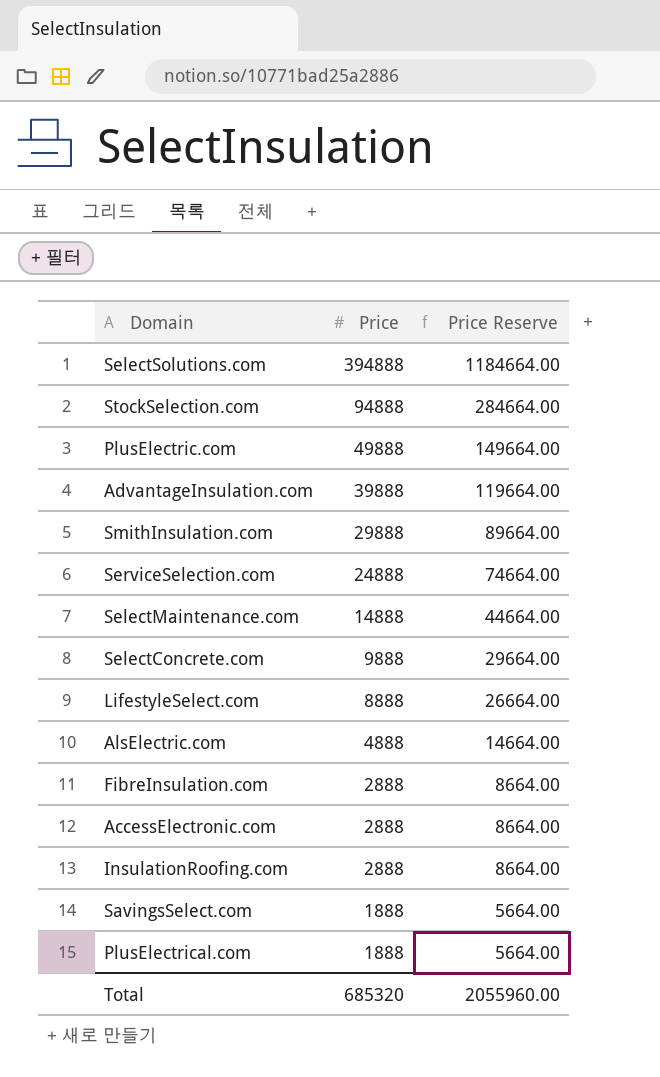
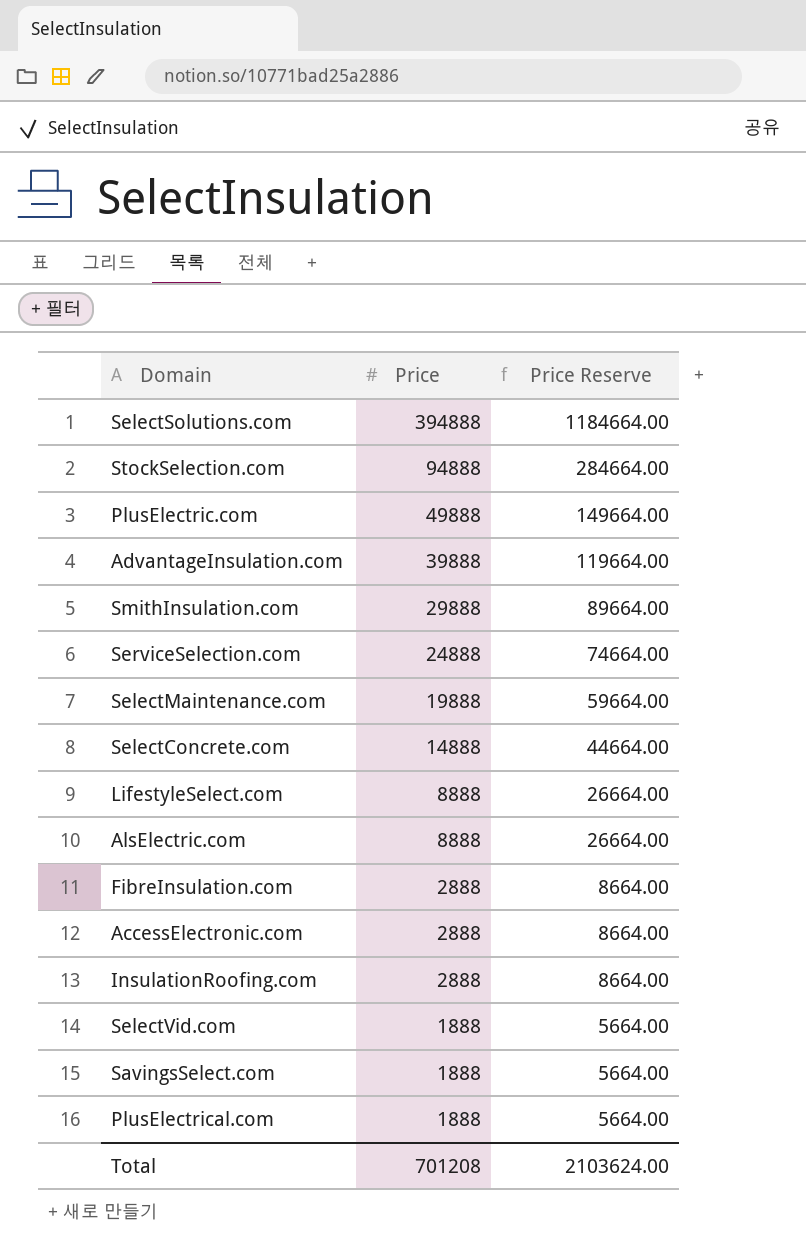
SelectMaintenance.com | Price: 14888 -> 19888
SelectMaintenance.com | Price Reserve: 44664.00 -> 59664.00
SelectConcrete.com | Price: 9888 -> 14888
SelectConcrete.com | Price Reserve: 29664.00 -> 44664.00
AlsElectric.com | Price: 4888 -> 8888
AlsElectric.com | Price Reserve: 14664.00 -> 26664.00
row SelectVid.com: none -> 1888 | 5664.00
Total | Price: 685320 -> 701208
Total | Price Reserve: 2055960.00 -> 2103624.00

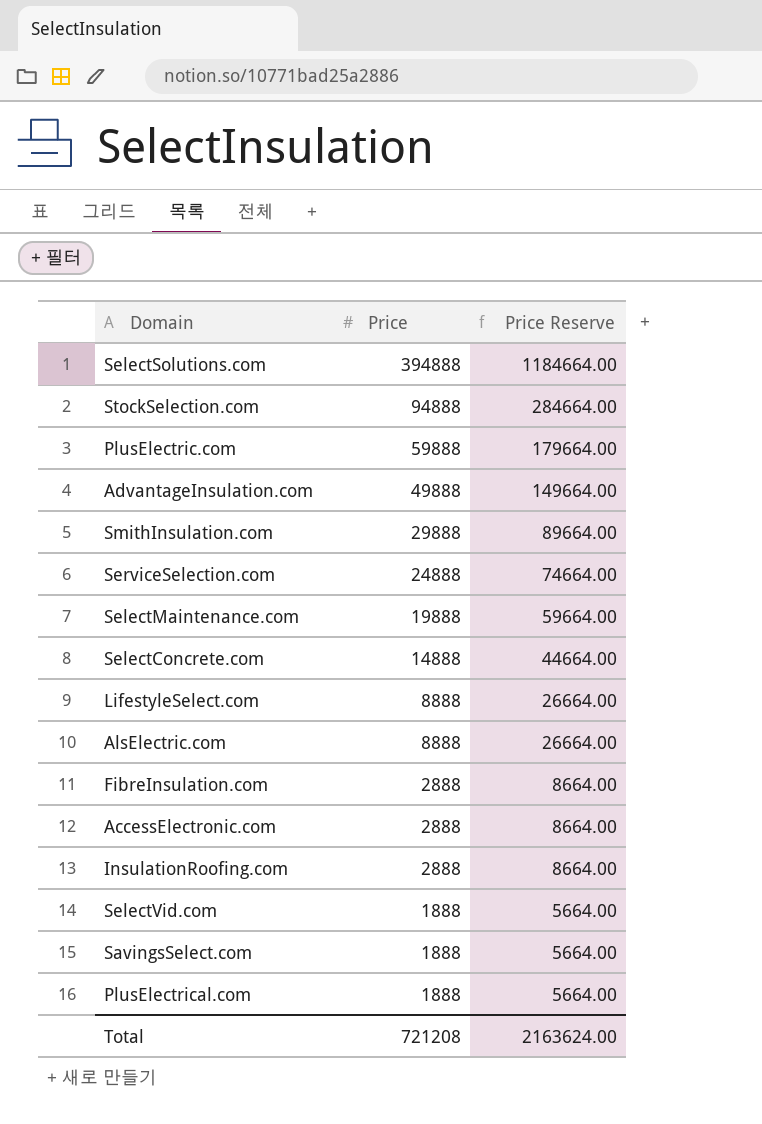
PlusElectric.com | Price: 49888 -> 59888
PlusElectric.com | Price Reserve: 149664.00 -> 179664.00
AdvantageInsulation.com | Price: 39888 -> 49888
AdvantageInsulation.com | Price Reserve: 119664.00 -> 149664.00
Total | Price: 701208 -> 721208
Total | Price Reserve: 2103624.00 -> 2163624.00

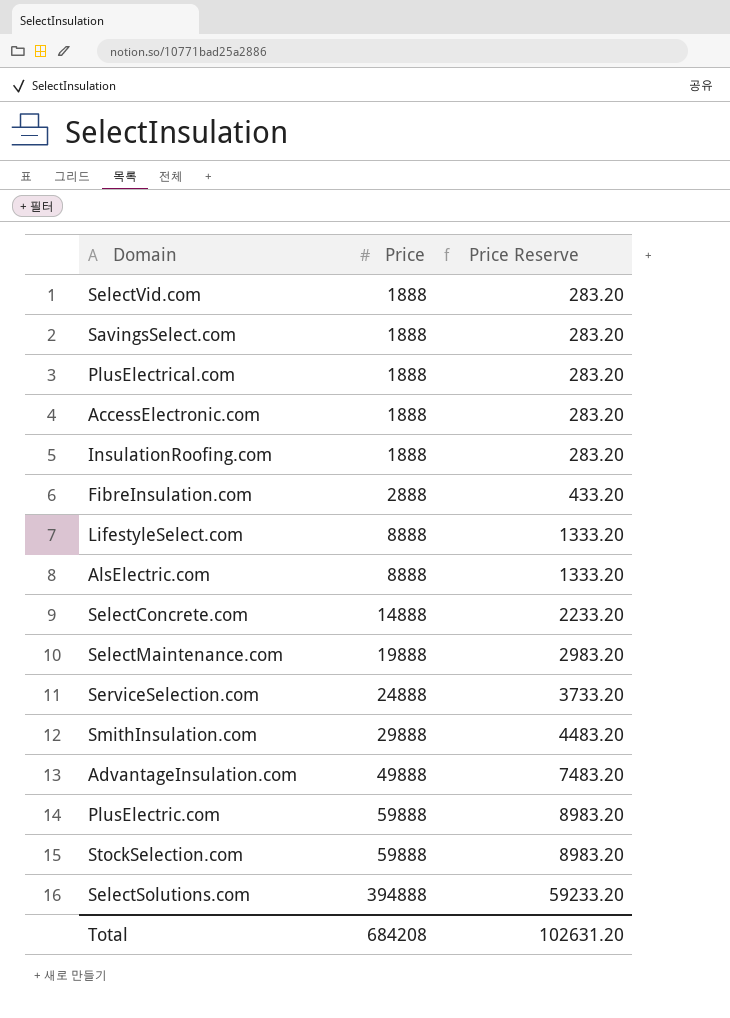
row order: Price descending -> Price ascending
column Price Reserve | formula: [Price] * 3 -> [Price] * 0.15
AccessElectronic.com | Price: 2888 -> 1888
InsulationRoofing.com | Price: 2888 -> 1888
StockSelection.com | Price: 94888 -> 59888
Total | Price: 721208 -> 684208
Total | Price Reserve: 2163624.00 -> 102631.20

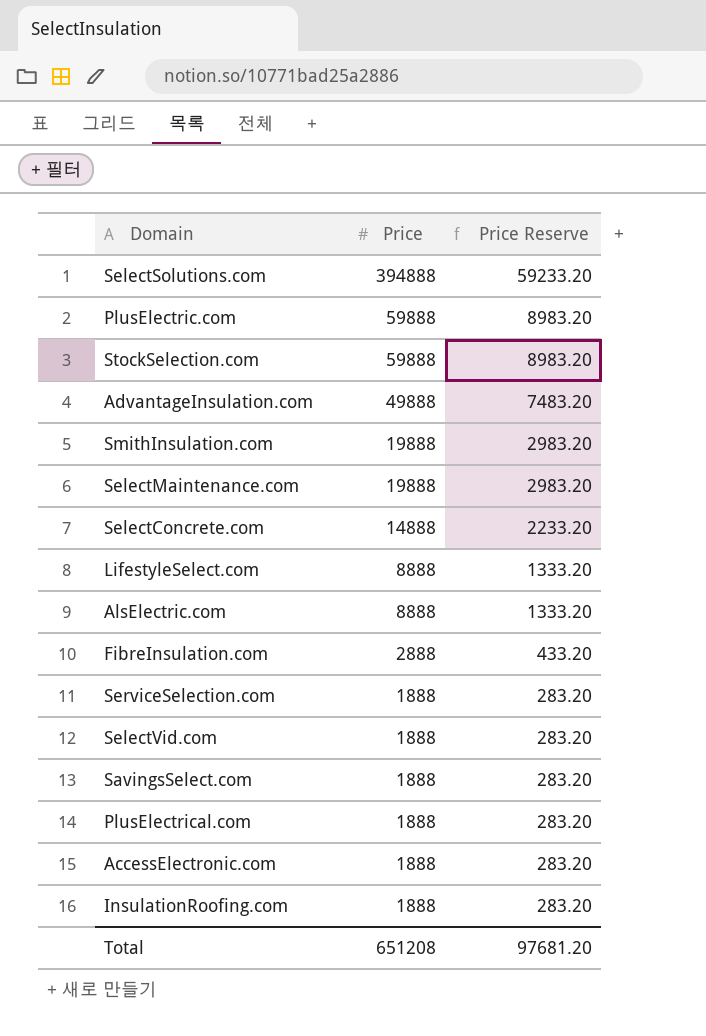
row order: Price ascending -> Price descending
SmithInsulation.com | Price: 29888 -> 19888
SmithInsulation.com | Price Reserve: 4483.20 -> 2983.20
ServiceSelection.com | Price: 24888 -> 1888
ServiceSelection.com | Price Reserve: 3733.20 -> 283.20
Total | Price: 684208 -> 651208
Total | Price Reserve: 102631.20 -> 97681.20

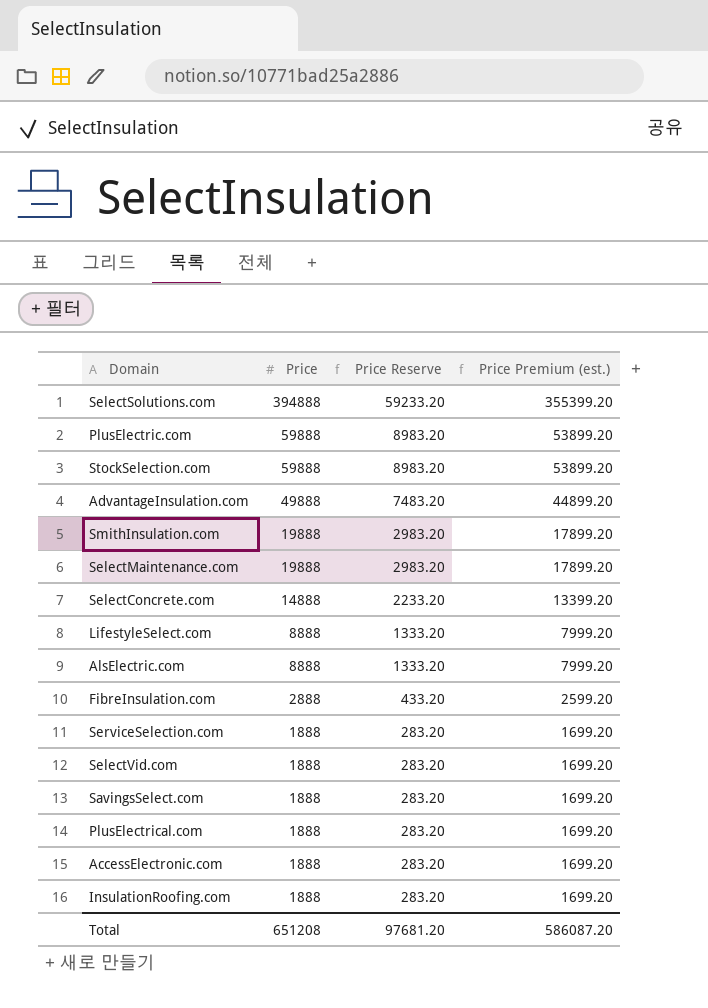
column Price Premium (est.) | formula: none -> [Price] * 0.9

